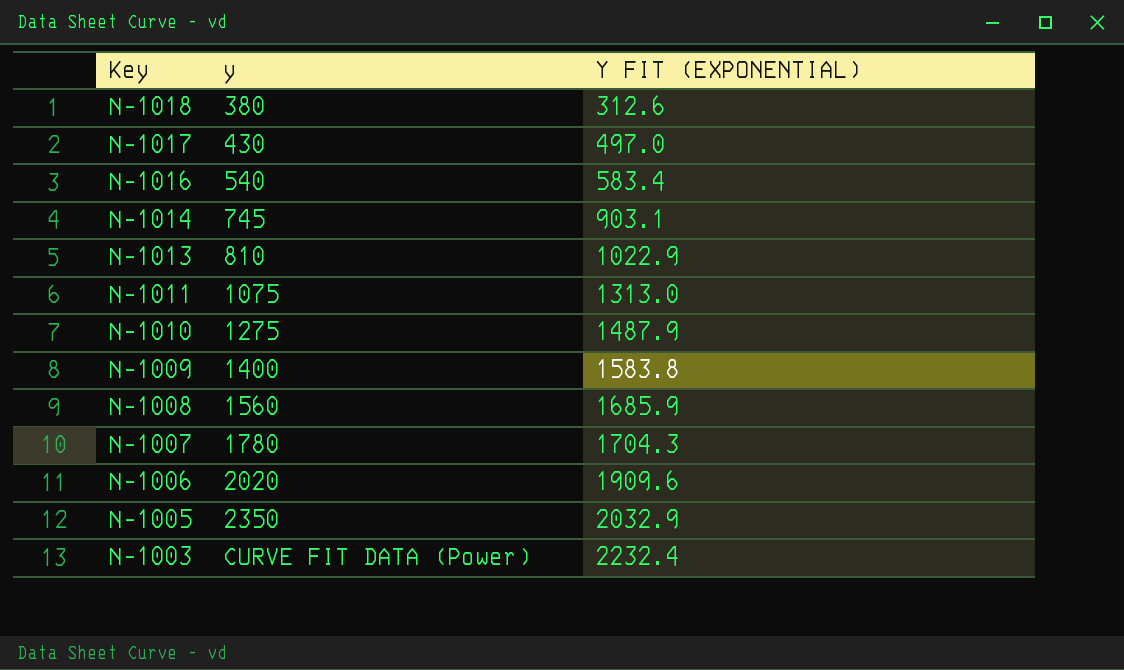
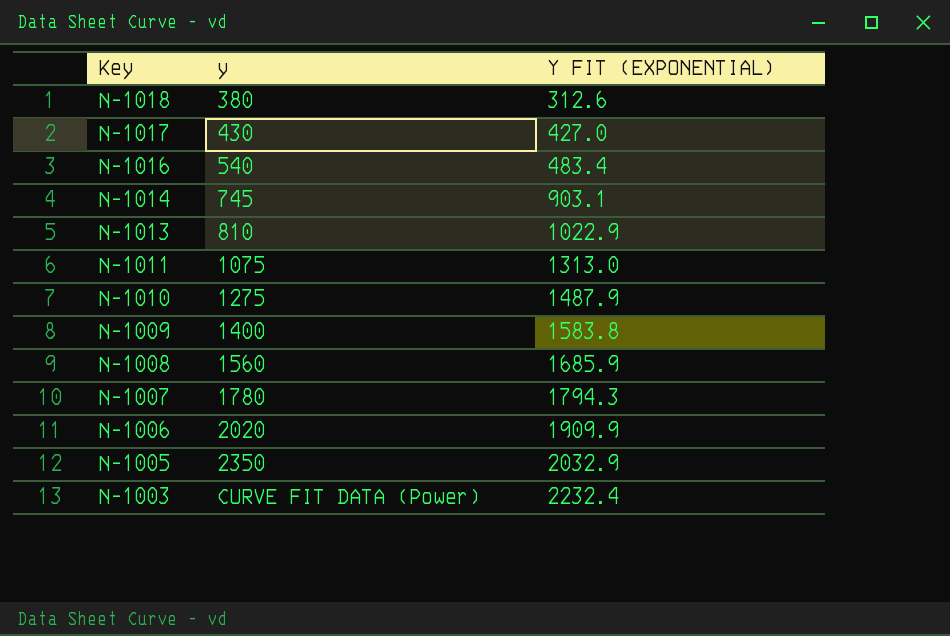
N-1017 | Y FIT (EXPONENTIAL): 497.0 -> 427.0
N-1016 | Y FIT (EXPONENTIAL): 583.4 -> 483.4
N-1007 | Y FIT (EXPONENTIAL): 1704.3 -> 1794.3
N-1006 | Y FIT (EXPONENTIAL): 1909.6 -> 1909.9

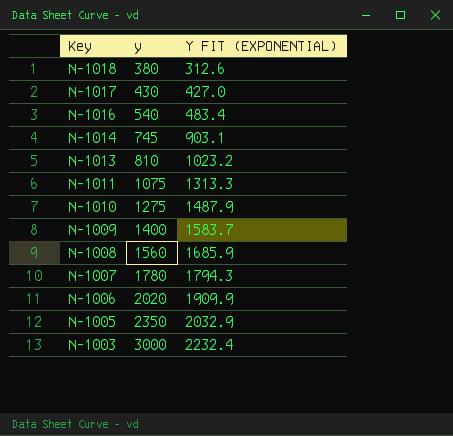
N-1013 | Y FIT (EXPONENTIAL): 1022.9 -> 1023.2
N-1011 | Y FIT (EXPONENTIAL): 1313.0 -> 1313.3
N-1009 | Y FIT (EXPONENTIAL): 1583.8 -> 1583.7
N-1003 | y: CURVE FIT DATA (Power) -> 3000

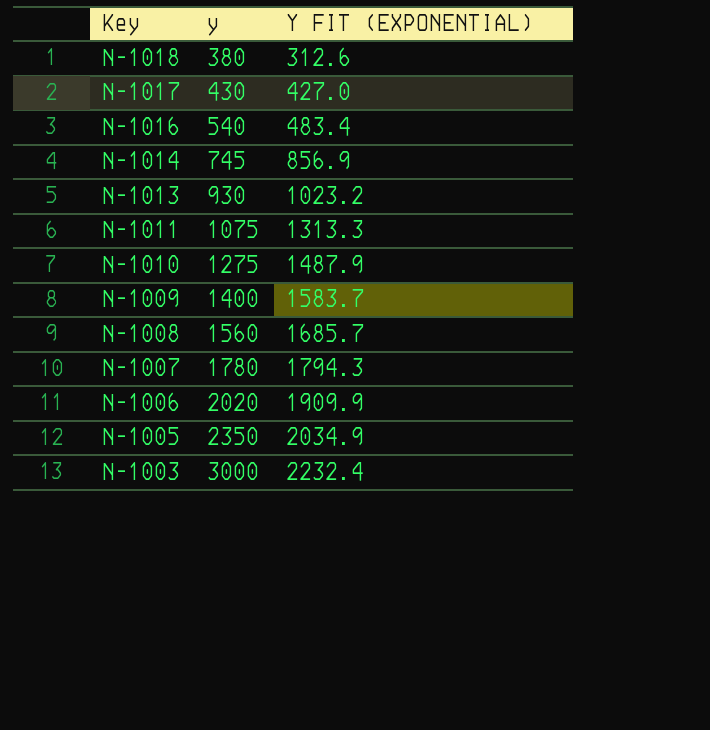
N-1014 | Y FIT (EXPONENTIAL): 903.1 -> 856.9
N-1013 | y: 810 -> 930
N-1008 | Y FIT (EXPONENTIAL): 1685.9 -> 1685.7
N-1005 | Y FIT (EXPONENTIAL): 2032.9 -> 2034.9

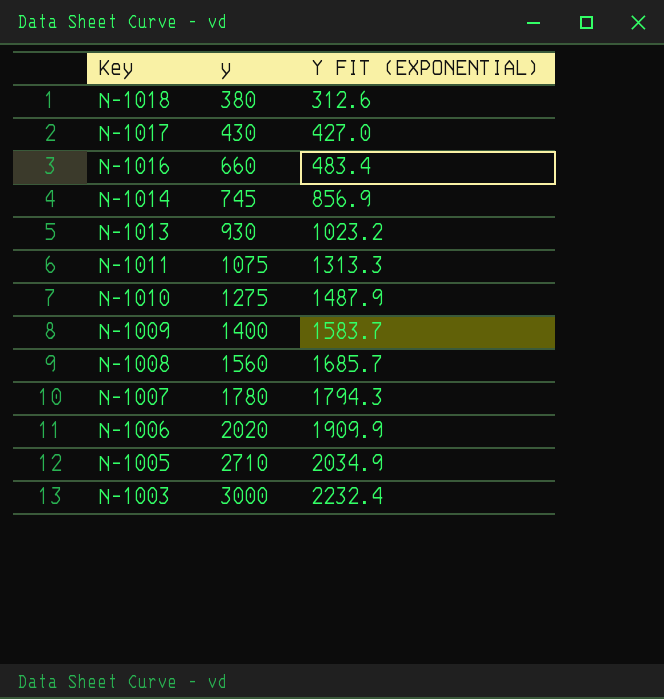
N-1016 | y: 540 -> 660
N-1005 | y: 2350 -> 2710

